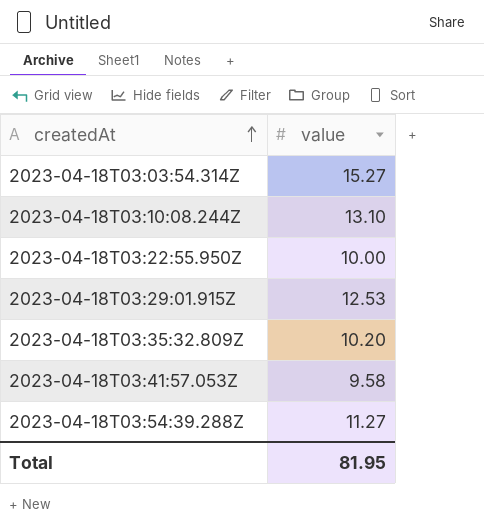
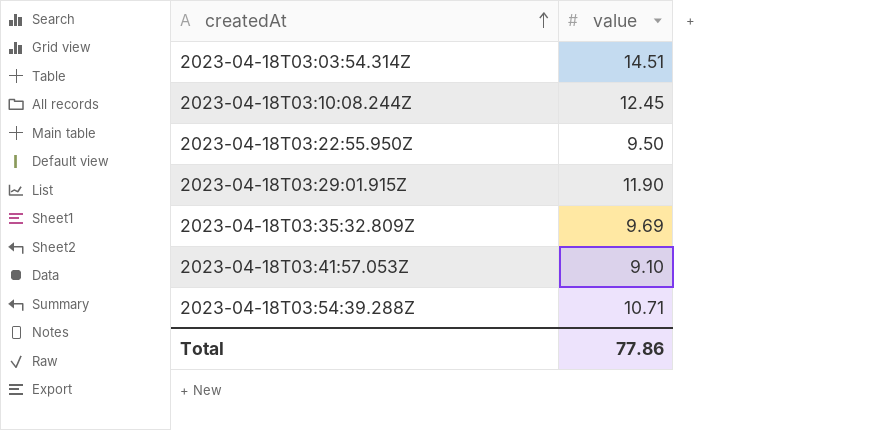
2023-04-18T03:03:54.314Z | value: 15.27 -> 14.51
2023-04-18T03:10:08.244Z | value: 13.10 -> 12.45
2023-04-18T03:22:55.950Z | value: 10.00 -> 9.50
2023-04-18T03:29:01.915Z | value: 12.53 -> 11.90
2023-04-18T03:35:32.809Z | value: 10.20 -> 9.69
2023-04-18T03:41:57.053Z | value: 9.58 -> 9.10
2023-04-18T03:54:39.288Z | value: 11.27 -> 10.71
Total | value: 81.95 -> 77.86

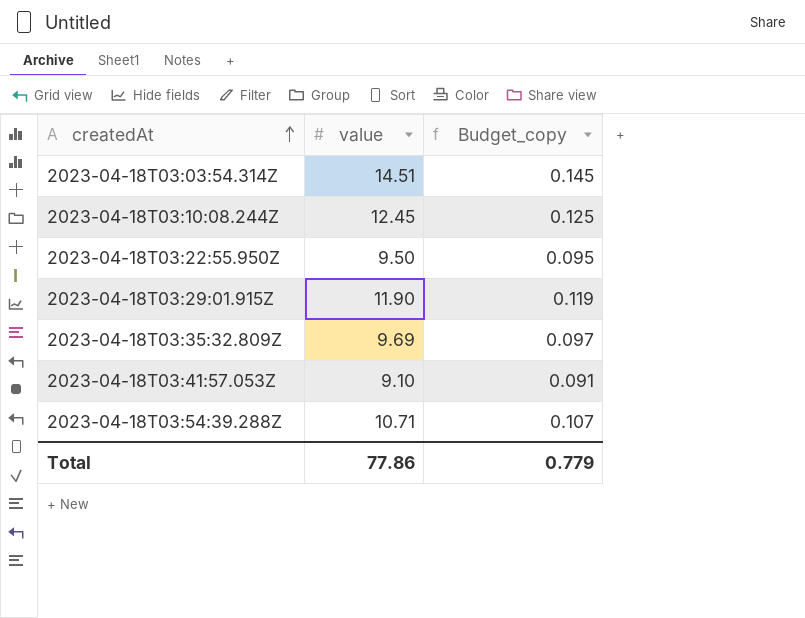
column Budget_copy | formula: none -> [value] * 0.01

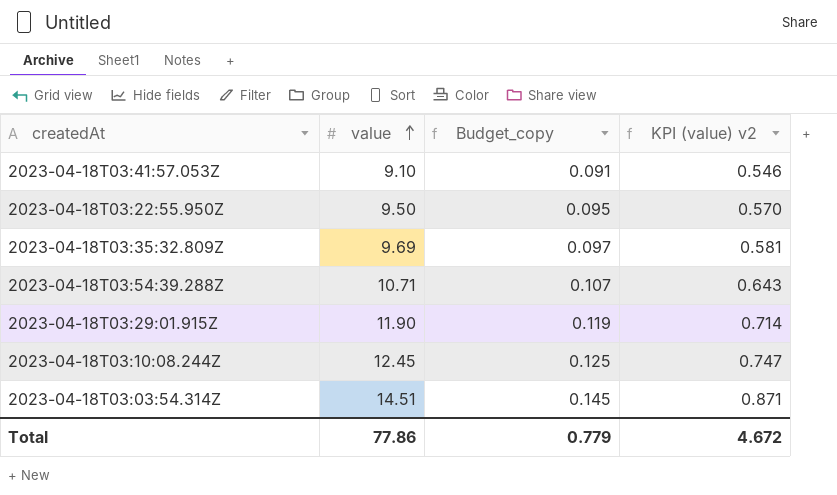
row order: createdAt ascending -> value ascending
column KPI (value) v2 | formula: none -> [value] * 0.06

